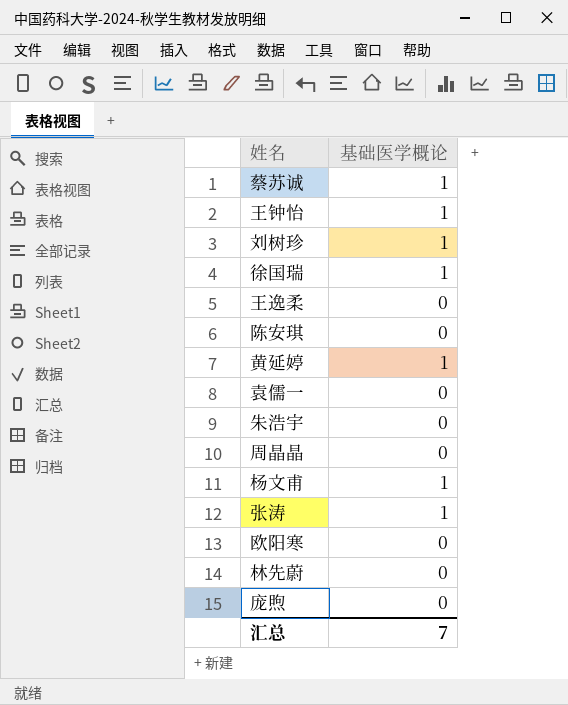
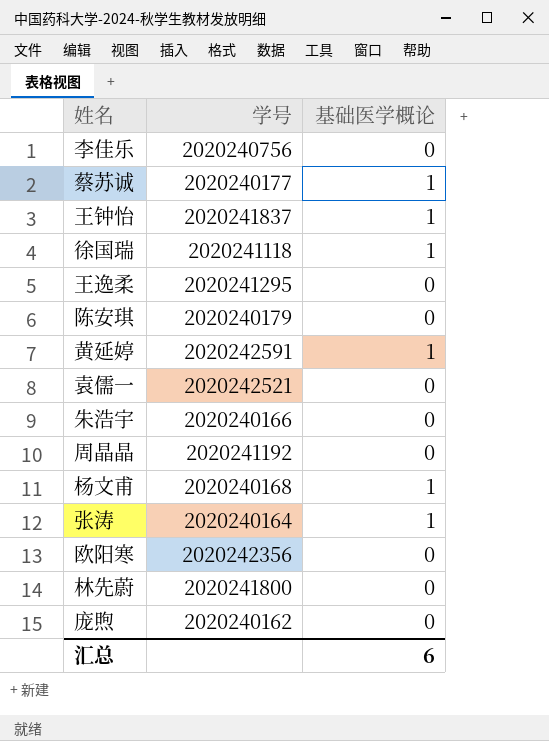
column 学号 | position: none -> 2
row 刘树珍: 1 -> none
row 李佳乐: none -> 2020240756 | 0
汇总 | 基础医学概论: 7 -> 6

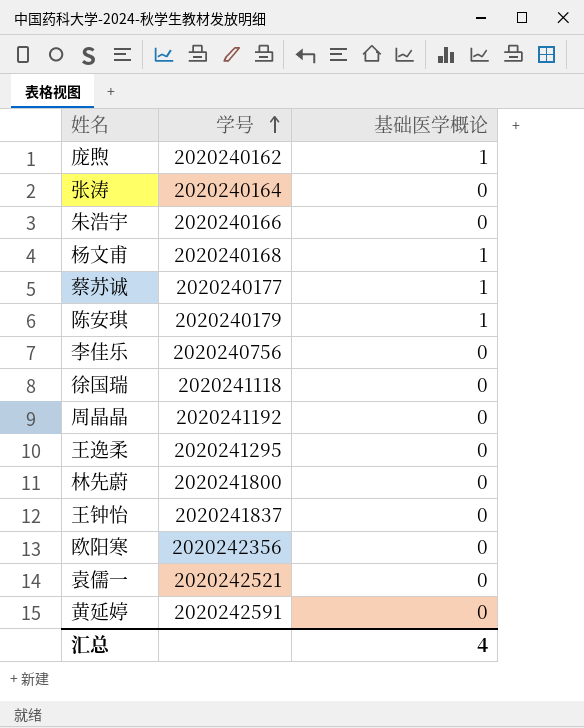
row order: none -> 学号 ascending
庞煦 | 基础医学概论: 0 -> 1
张涛 | 基础医学概论: 1 -> 0
陈安琪 | 基础医学概论: 0 -> 1
徐国瑞 | 基础医学概论: 1 -> 0
王钟怡 | 基础医学概论: 1 -> 0
黄延婷 | 基础医学概论: 1 -> 0
汇总 | 基础医学概论: 6 -> 4

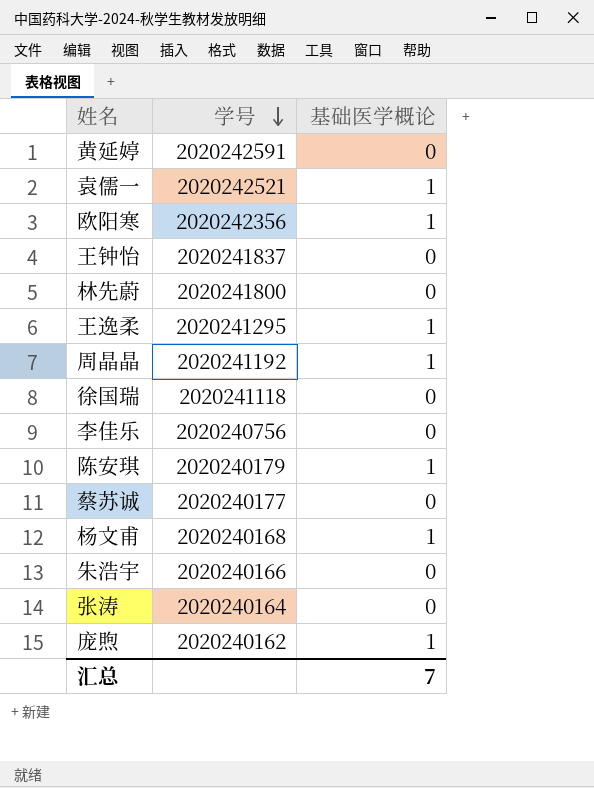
row order: 学号 ascending -> 学号 descending
袁儒一 | 基础医学概论: 0 -> 1
欧阳寒 | 基础医学概论: 0 -> 1
王逸柔 | 基础医学概论: 0 -> 1
周晶晶 | 基础医学概论: 0 -> 1
蔡苏诚 | 基础医学概论: 1 -> 0
汇总 | 基础医学概论: 4 -> 7

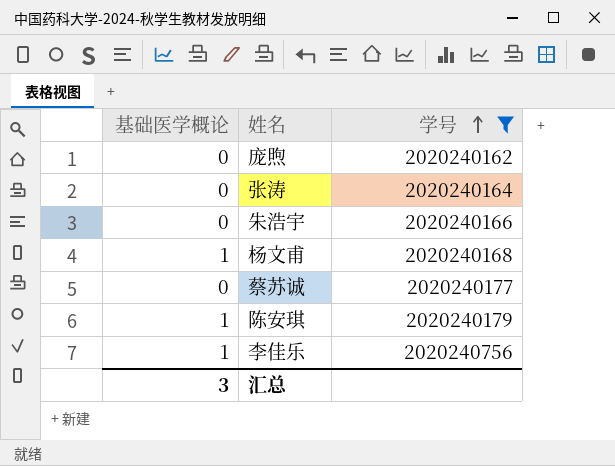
filter: none -> 学号 <= 2020240756
row order: 学号 descending -> 学号 ascending
column 基础医学概论 | position: 3 -> 1
庞煦 | 基础医学概论: 1 -> 0
李佳乐 | 基础医学概论: 0 -> 1
汇总 | 基础医学概论: 7 -> 3

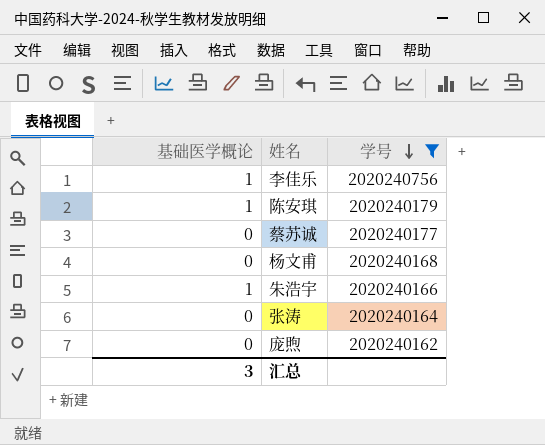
row order: 学号 ascending -> 学号 descending
杨文甫 | 基础医学概论: 1 -> 0
朱浩宇 | 基础医学概论: 0 -> 1

